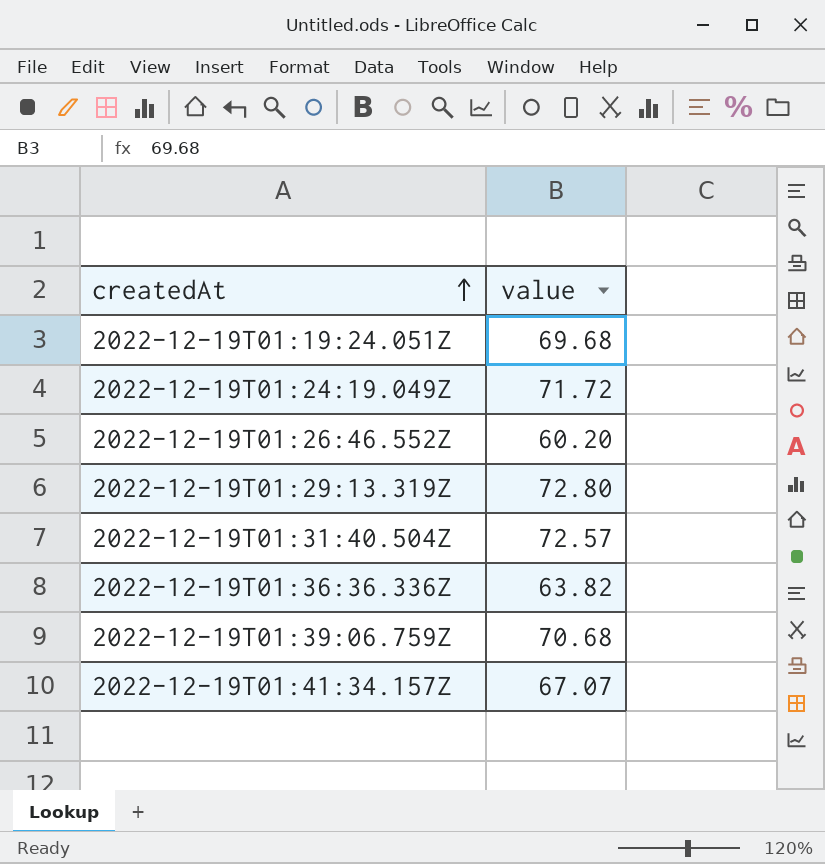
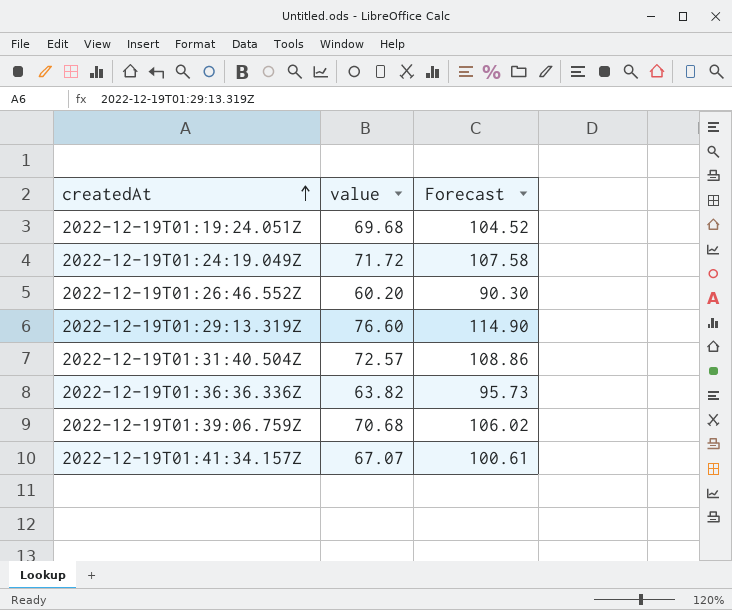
column Forecast | formula: none -> [value] * 1.5
2022-12-19T01:29:13.319Z | value: 72.80 -> 76.60

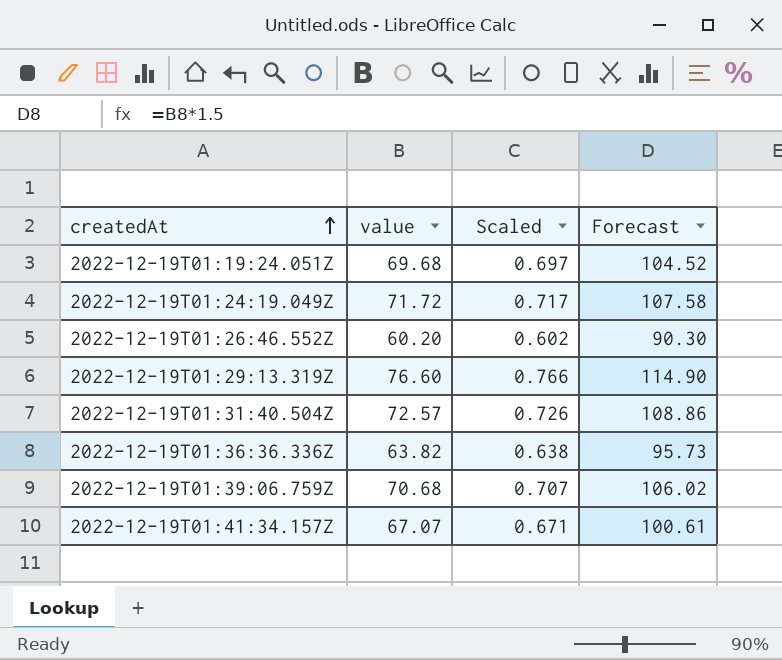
column Scaled | formula: none -> [value] * 0.01

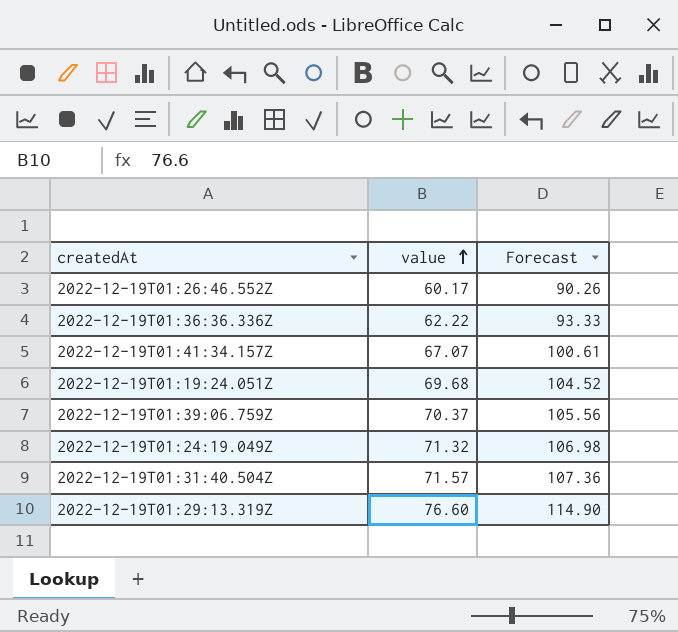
row order: createdAt ascending -> value ascending
column Scaled | formula: [value] * 0.01 -> none
2022-12-19T01:26:46.552Z | value: 60.20 -> 60.17
2022-12-19T01:26:46.552Z | Forecast: 90.30 -> 90.26
2022-12-19T01:36:36.336Z | value: 63.82 -> 62.22
2022-12-19T01:36:36.336Z | Forecast: 95.73 -> 93.33
2022-12-19T01:39:06.759Z | value: 70.68 -> 70.37
2022-12-19T01:39:06.759Z | Forecast: 106.02 -> 105.56
2022-12-19T01:24:19.049Z | value: 71.72 -> 71.32
2022-12-19T01:24:19.049Z | Forecast: 107.58 -> 106.98
2022-12-19T01:31:40.504Z | value: 72.57 -> 71.57
2022-12-19T01:31:40.504Z | Forecast: 108.86 -> 107.36

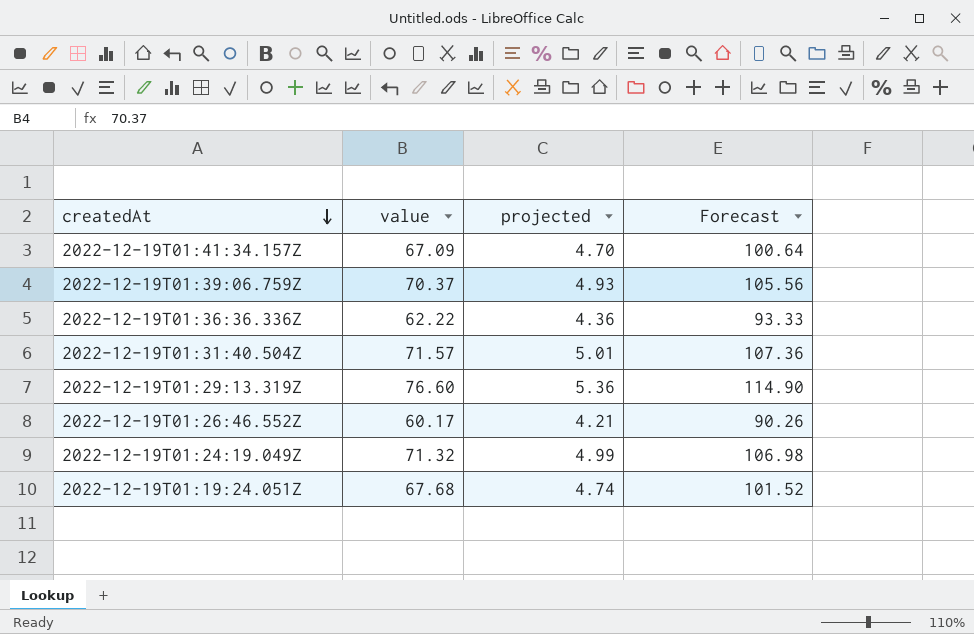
row order: value ascending -> createdAt descending
column projected | formula: none -> [value] * 0.07
2022-12-19T01:41:34.157Z | value: 67.07 -> 67.09
2022-12-19T01:41:34.157Z | Forecast: 100.61 -> 100.64
2022-12-19T01:19:24.051Z | value: 69.68 -> 67.68
2022-12-19T01:19:24.051Z | Forecast: 104.52 -> 101.52

